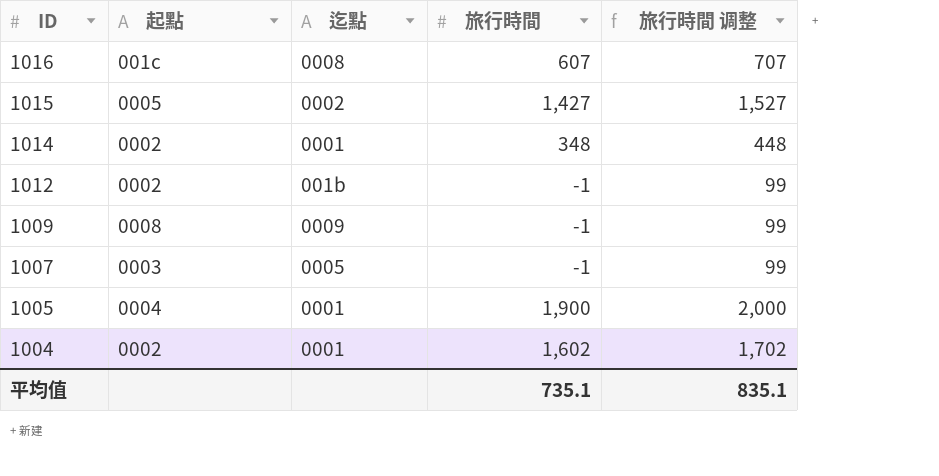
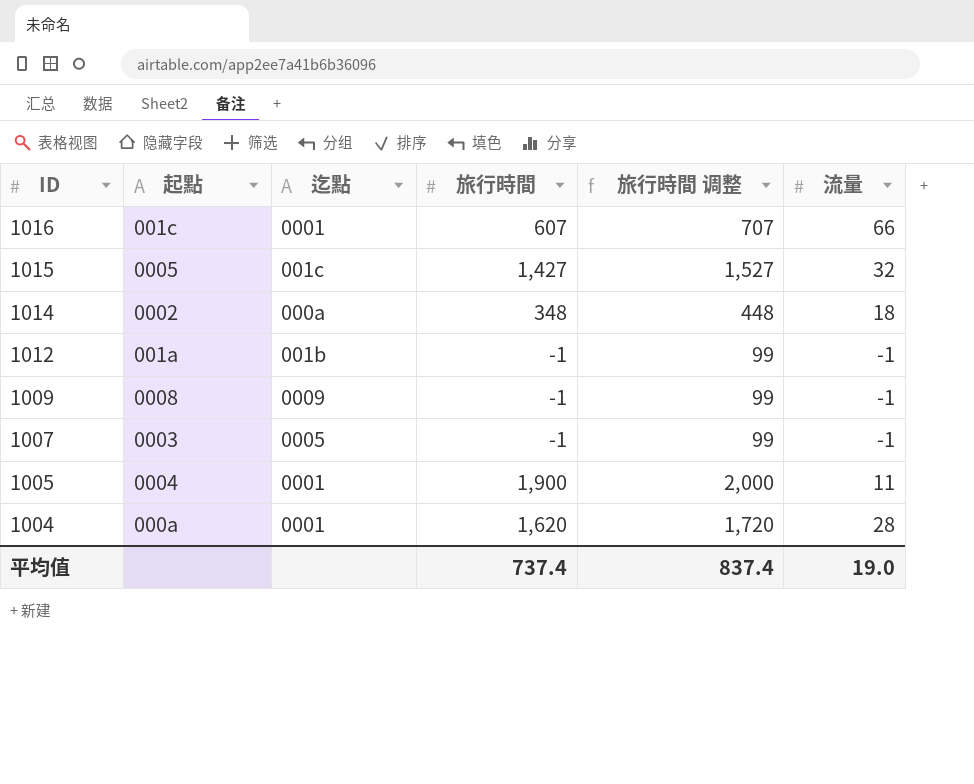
column 流量 | position: none -> 6
1016 | 迄點: 0008 -> 0001
1015 | 迄點: 0002 -> 001c
1014 | 迄點: 0001 -> 000a
1012 | 起點: 0002 -> 001a
1004 | 起點: 0002 -> 000a
1004 | 旅行時間: 1,602 -> 1,620
1004 | 旅行時間 调整: 1,702 -> 1,720
平均值 | 旅行時間: 735.1 -> 737.4
平均值 | 旅行時間 调整: 835.1 -> 837.4

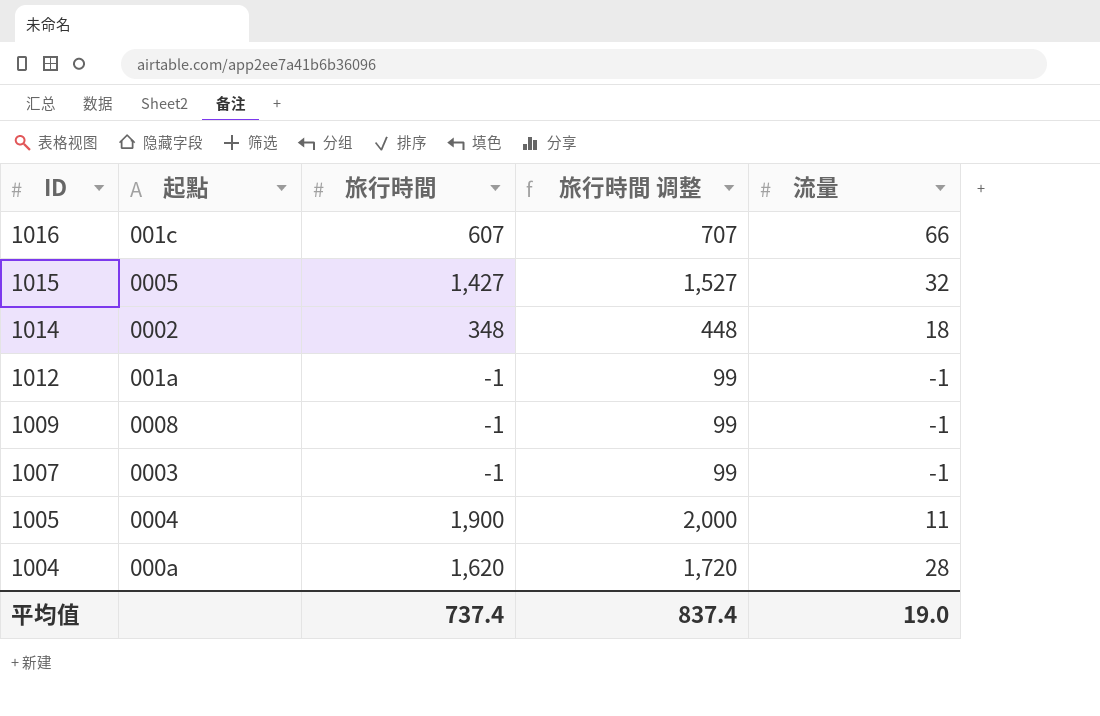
column 迄點 | position: 3 -> none

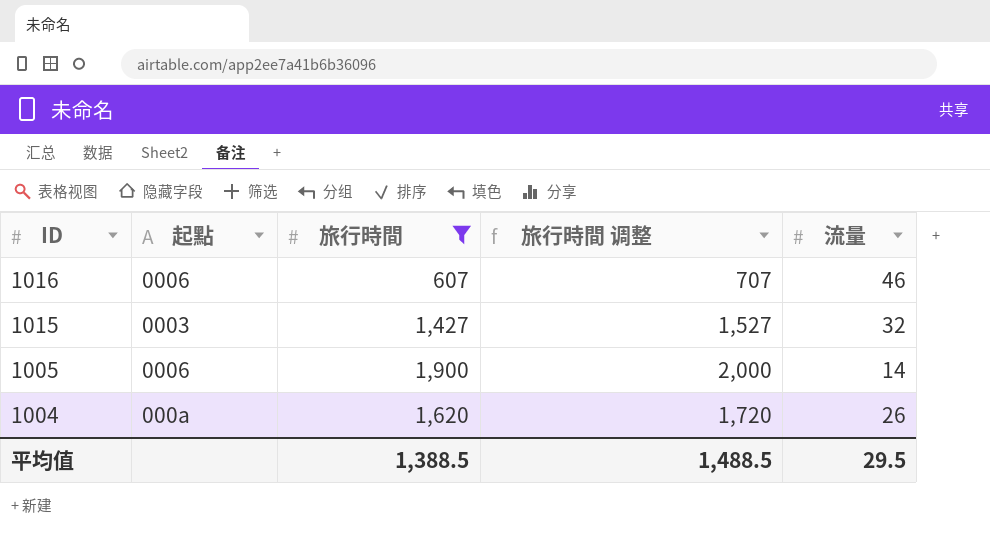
filter: none -> 旅行時間 >= 607
1016 | 起點: 001c -> 0006
1016 | 流量: 66 -> 46
1015 | 起點: 0005 -> 0003
1005 | 起點: 0004 -> 0006
1005 | 流量: 11 -> 14
1004 | 流量: 28 -> 26
平均值 | 旅行時間: 737.4 -> 1,388.5
平均值 | 旅行時間 调整: 837.4 -> 1,488.5
平均值 | 流量: 19.0 -> 29.5

